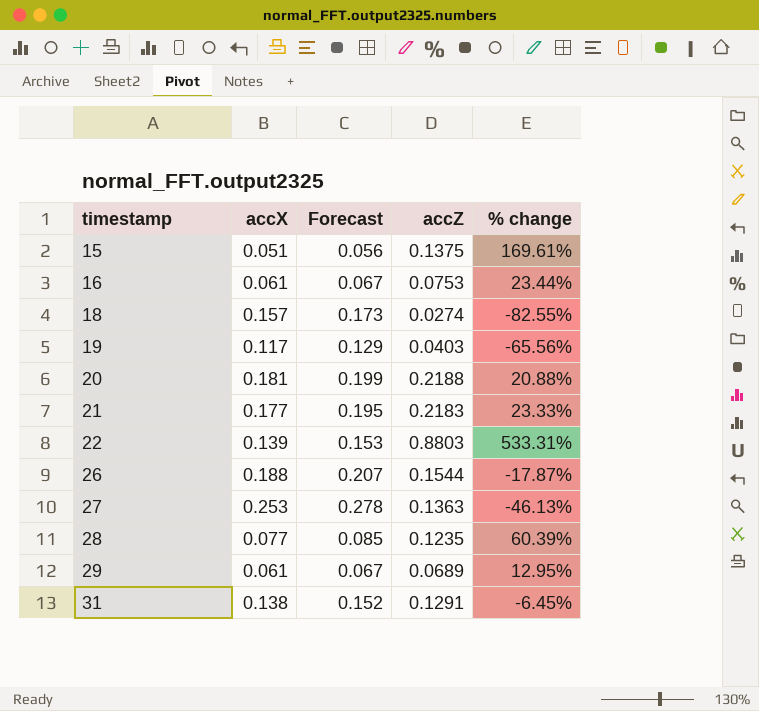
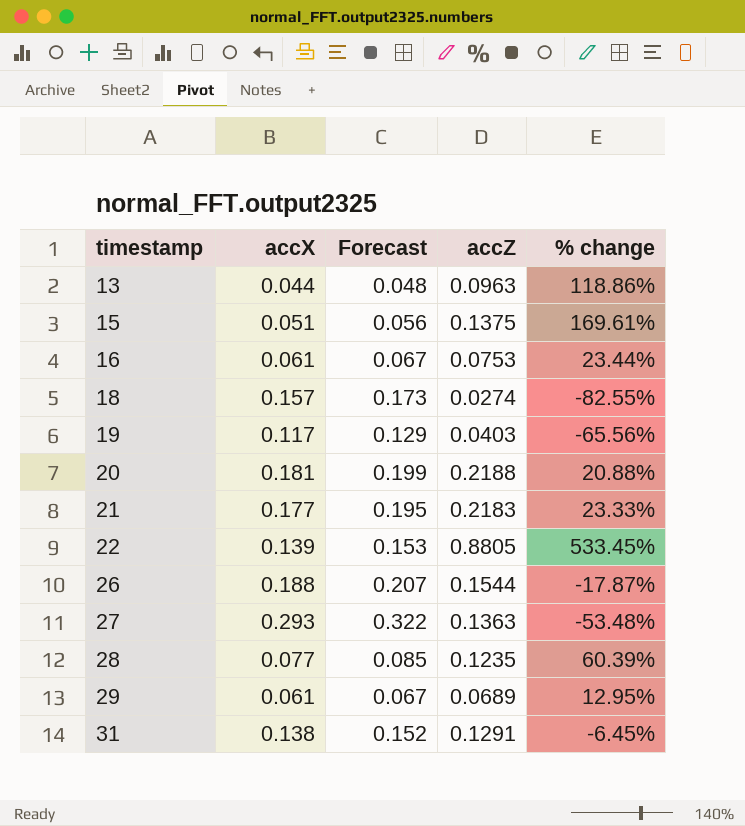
row 13: none -> 0.044 | 0.048 | 0.0963 | 118.86%
22 | accZ: 0.8803 -> 0.8805
22 | % change: 533.31% -> 533.45%
27 | accX: 0.253 -> 0.293
27 | Forecast: 0.278 -> 0.322
27 | % change: -46.13% -> -53.48%

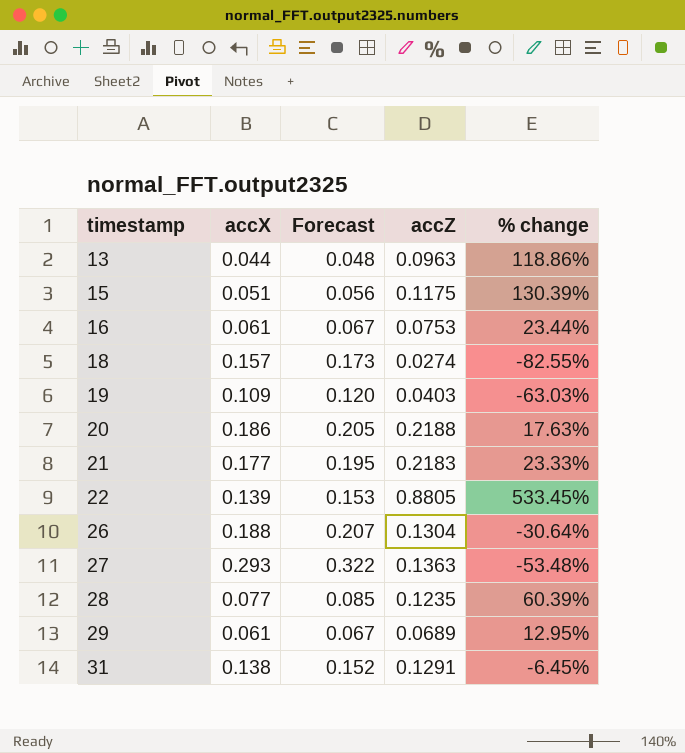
15 | accZ: 0.1375 -> 0.1175
15 | % change: 169.61% -> 130.39%
19 | accX: 0.117 -> 0.109
19 | Forecast: 0.129 -> 0.120
19 | % change: -65.56% -> -63.03%
20 | accX: 0.181 -> 0.186
20 | Forecast: 0.199 -> 0.205
20 | % change: 20.88% -> 17.63%
26 | accZ: 0.1544 -> 0.1304
26 | % change: -17.87% -> -30.64%

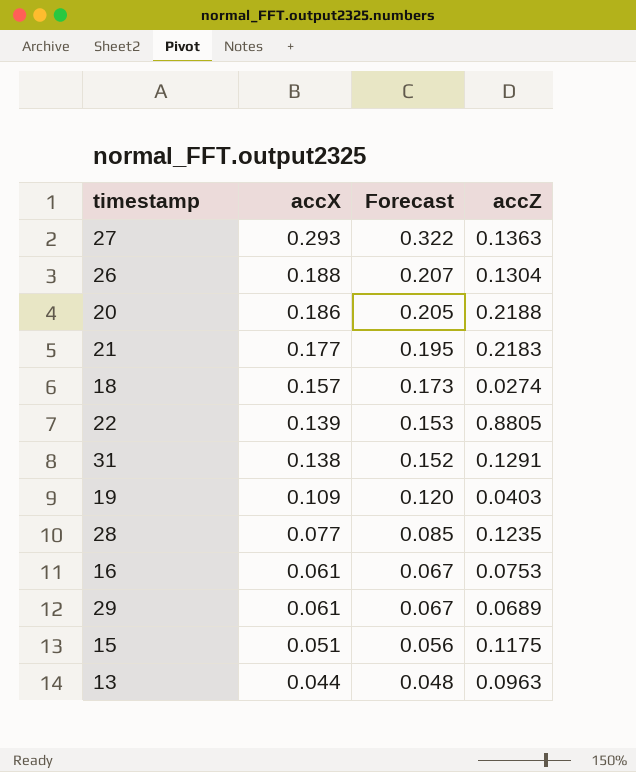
row order: timestamp ascending -> accX descending
column % change | formula: ([accZ] - [accX]) / [accX] -> none

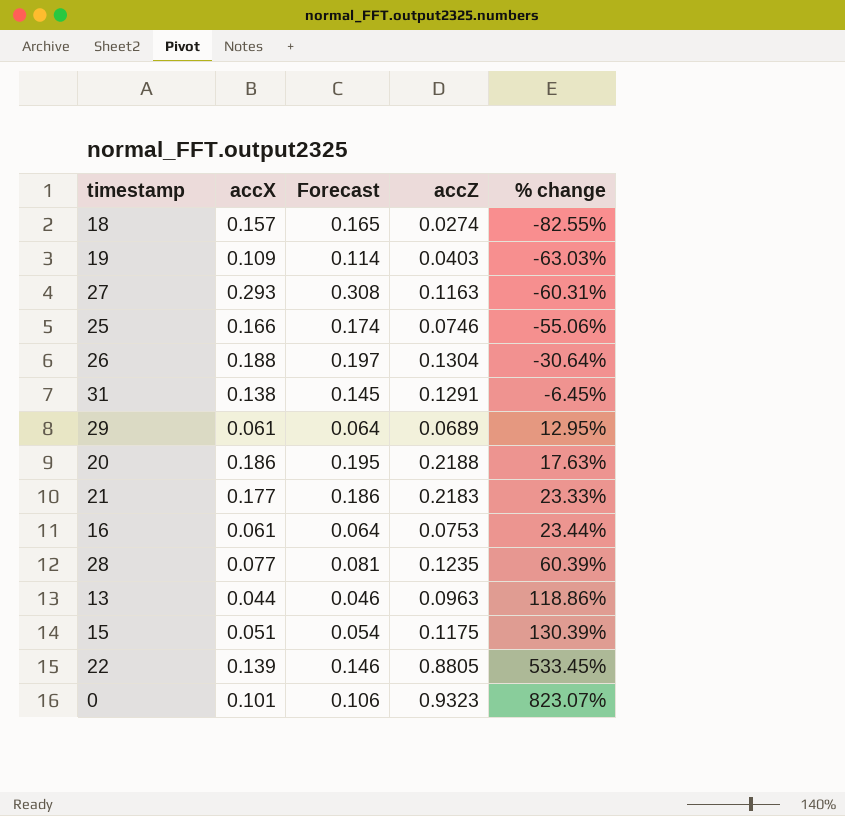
row order: accX descending -> % change ascending
column Forecast | formula: [accX] * 1.1 -> [accX] * 1.05
column % change | formula: none -> ([accZ] - [accX]) / [accX]
27 | accZ: 0.1363 -> 0.1163
row 25: none -> 0.166 | 0.174 | 0.0746 | -55.06%
row 0: none -> 0.101 | 0.106 | 0.9323 | 823.07%

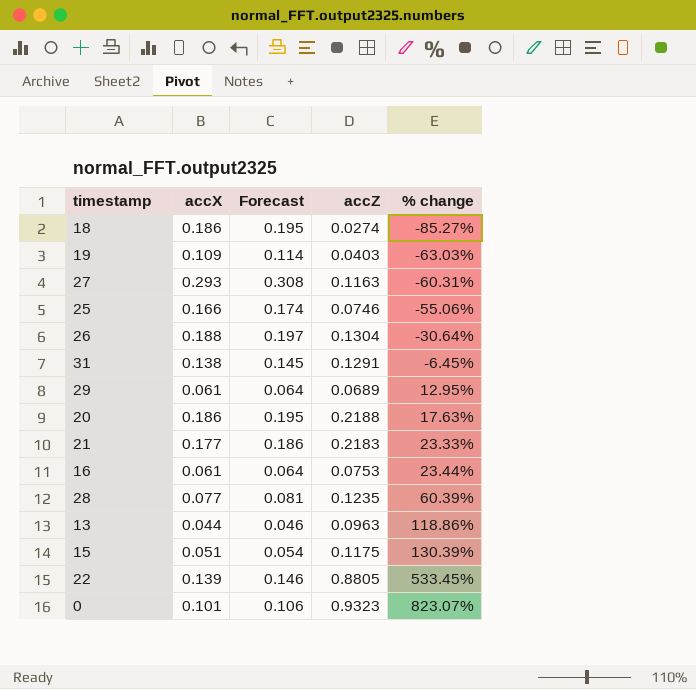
18 | accX: 0.157 -> 0.186
18 | Forecast: 0.165 -> 0.195
18 | % change: -82.55% -> -85.27%

